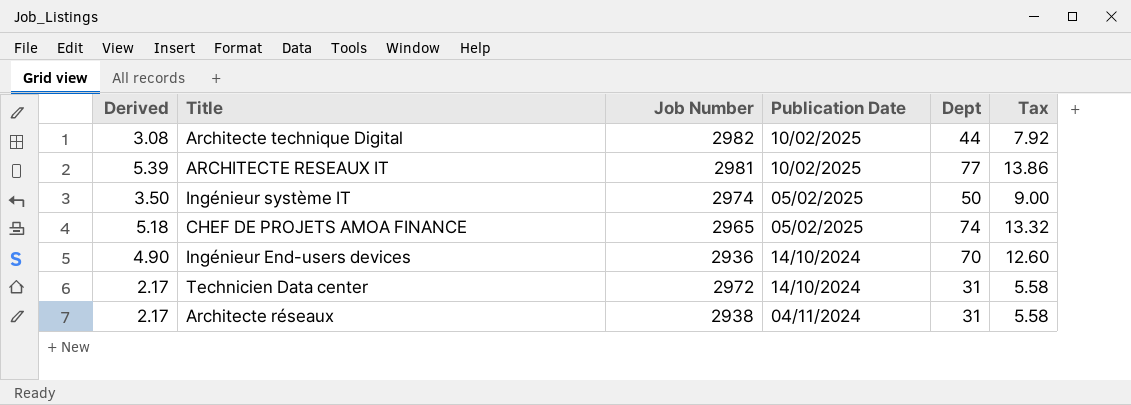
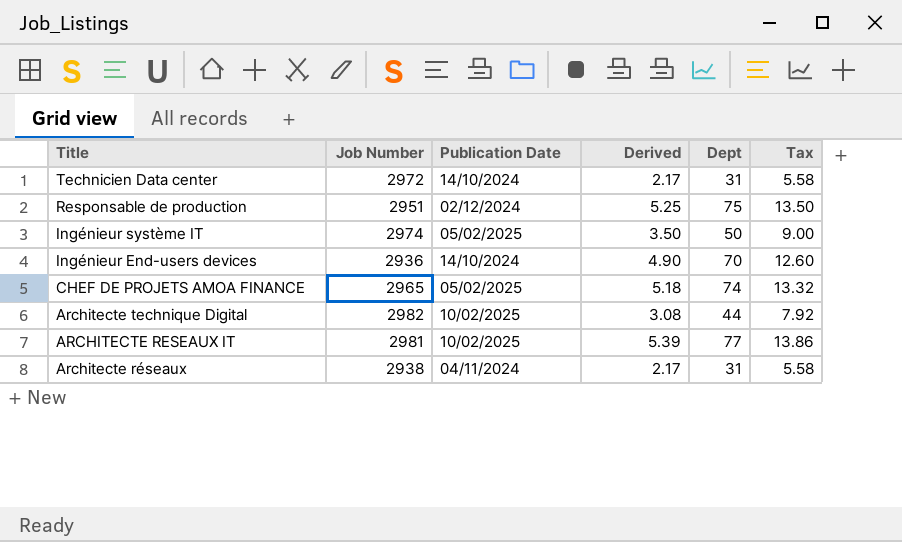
row order: none -> Title descending
column Derived | position: 1 -> 4
row Responsable de production: none -> 2951 | 02/12/2024 | 5.25 | 75 | 13.50

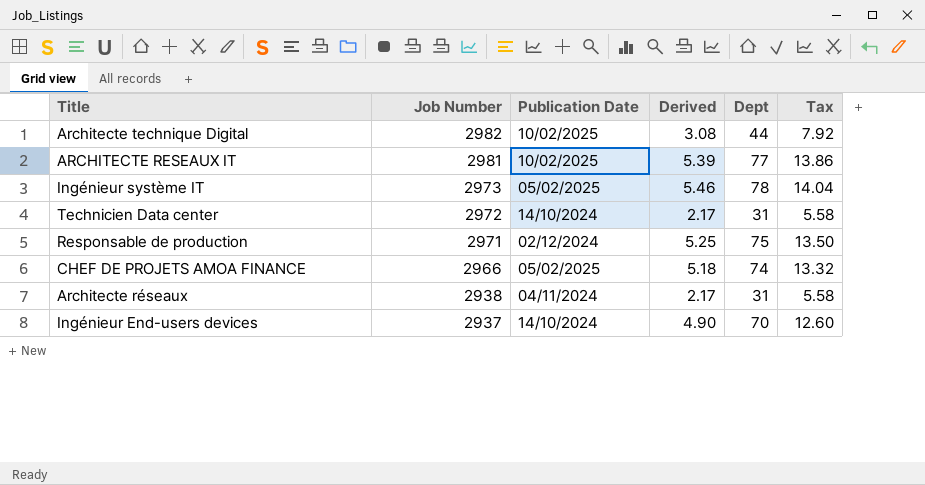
row order: Title descending -> Job Number descending
Ingénieur système IT | Job Number: 2974 -> 2973
Ingénieur système IT | Derived: 3.50 -> 5.46
Ingénieur système IT | Dept: 50 -> 78
Ingénieur système IT | Tax: 9.00 -> 14.04
Responsable de production | Job Number: 2951 -> 2971
CHEF DE PROJETS AMOA FINANCE | Job Number: 2965 -> 2966
Ingénieur End-users devices | Job Number: 2936 -> 2937

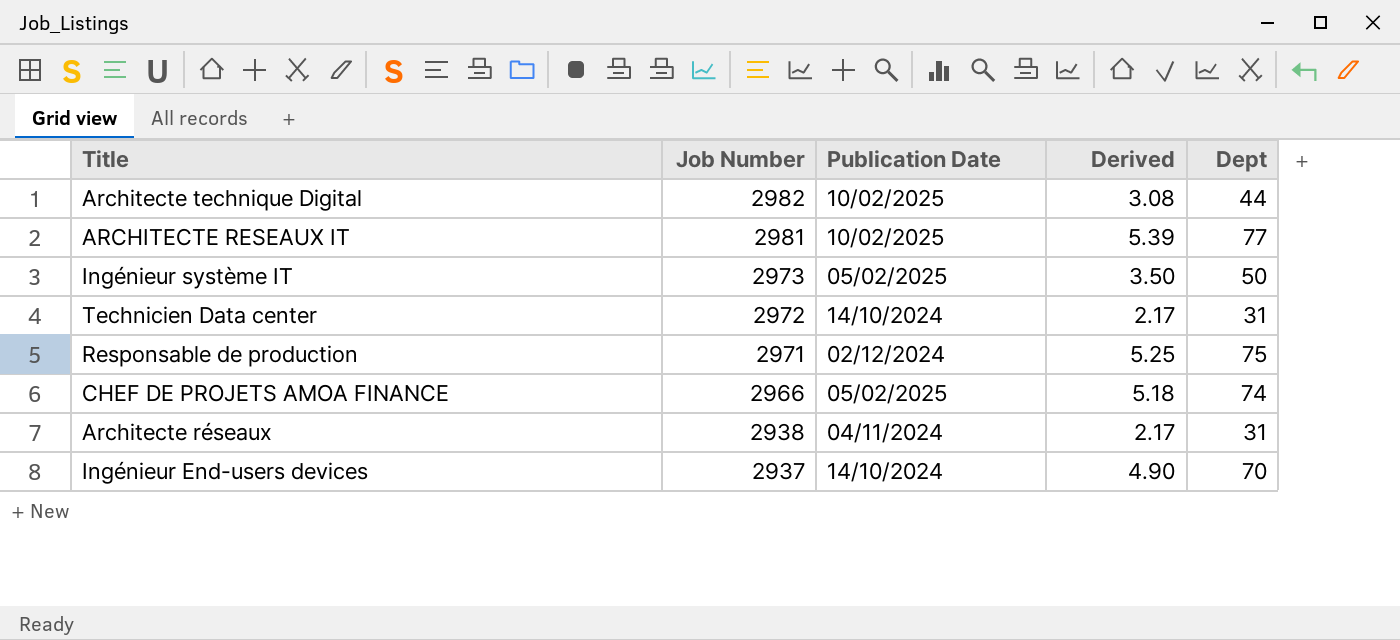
column Tax | formula: [Dept] * 0.18 -> none
Ingénieur système IT | Derived: 5.46 -> 3.50
Ingénieur système IT | Dept: 78 -> 50

